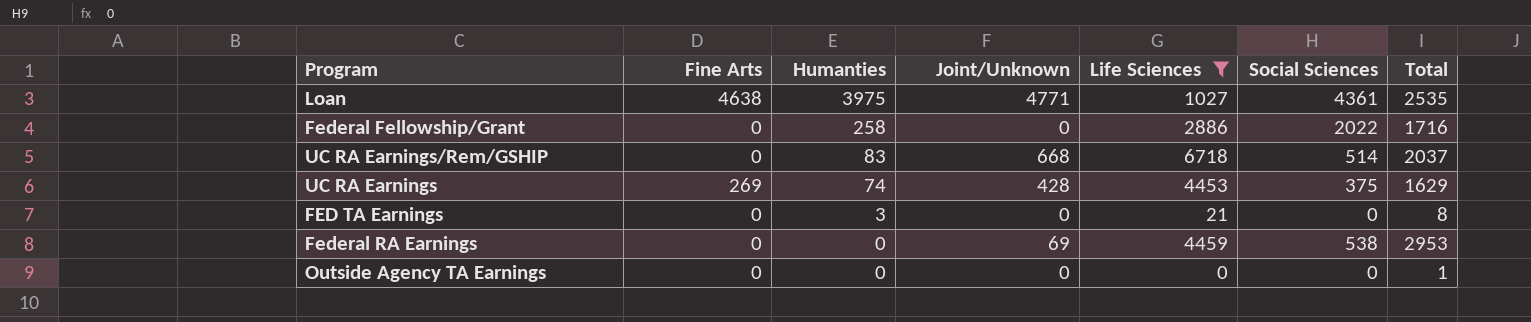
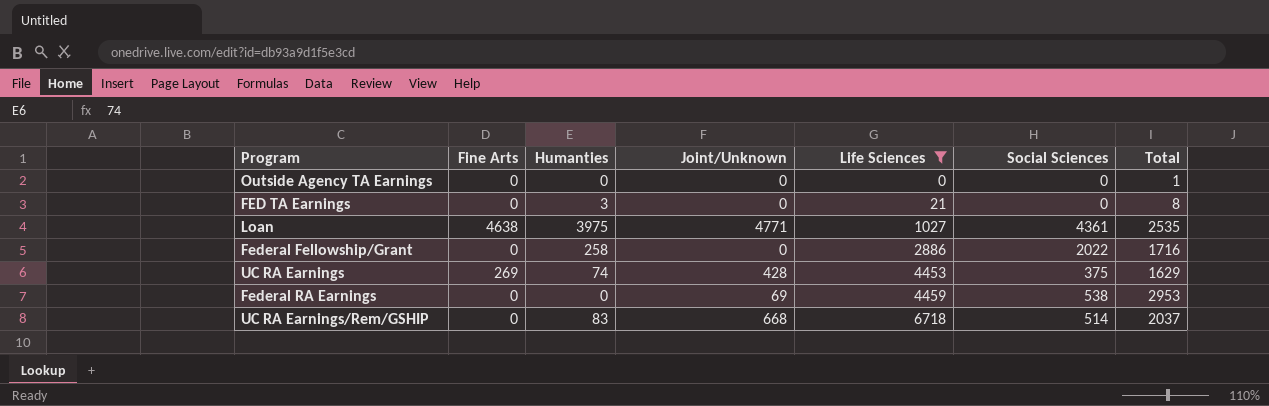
row order: Humanties descending -> Life Sciences ascending

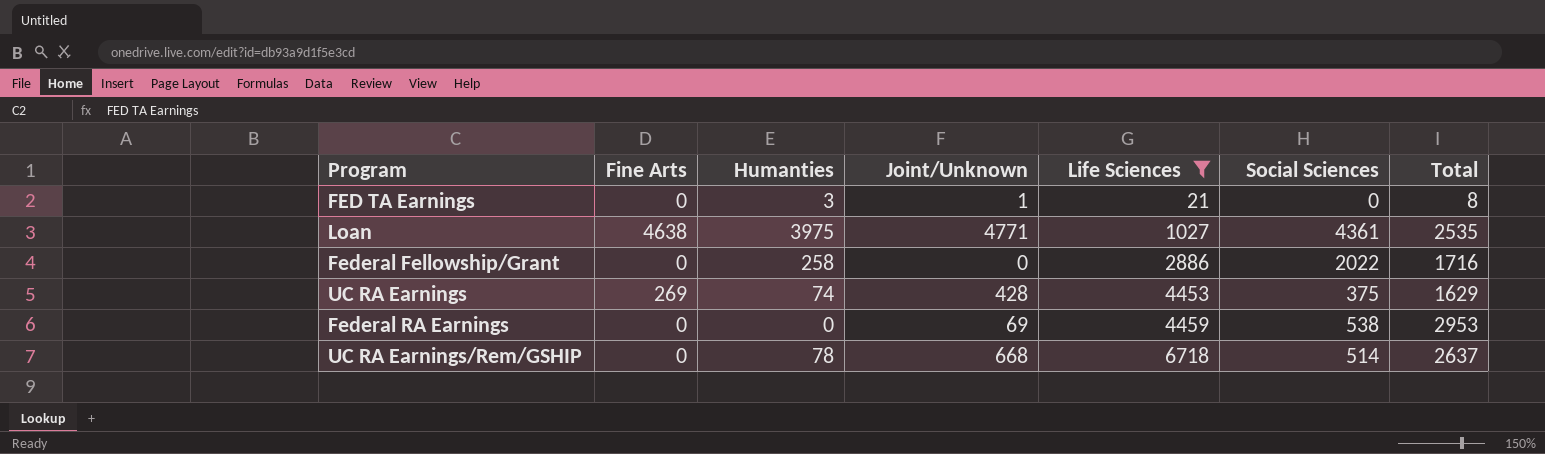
row Outside Agency TA Earnings: 0 | 0 | 0 | 0 | 0 | 1 -> none
FED TA Earnings | Joint/Unknown: 0 -> 1
UC RA Earnings/Rem/GSHIP | Humanties: 83 -> 78
UC RA Earnings/Rem/GSHIP | Total: 2037 -> 2637

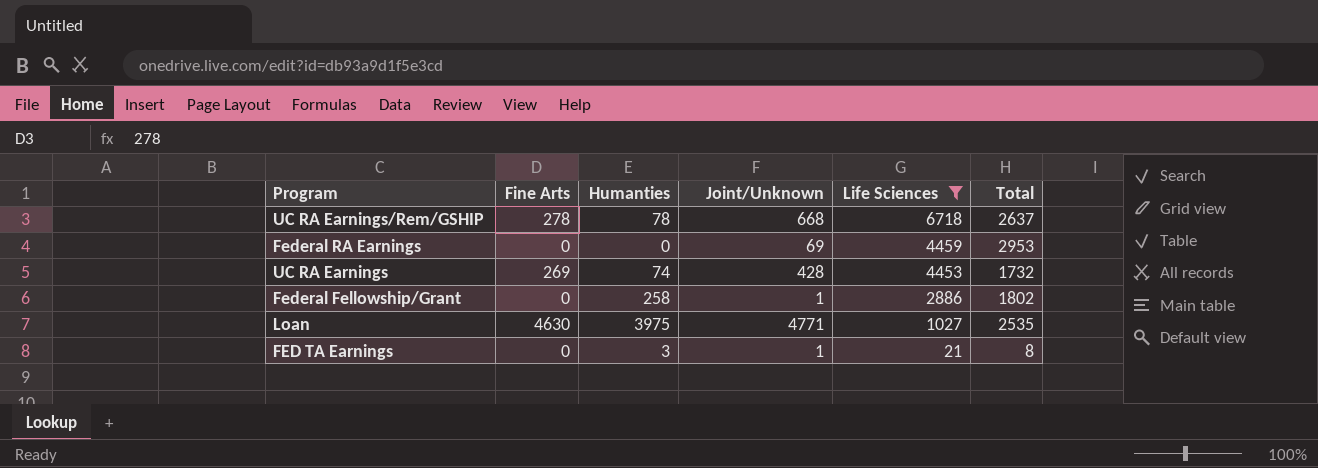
row order: Life Sciences ascending -> Life Sciences descending
column Social Sciences | position: 6 -> none
UC RA Earnings/Rem/GSHIP | Fine Arts: 0 -> 278
UC RA Earnings | Total: 1629 -> 1732
Federal Fellowship/Grant | Joint/Unknown: 0 -> 1
Federal Fellowship/Grant | Total: 1716 -> 1802
Loan | Fine Arts: 4638 -> 4630

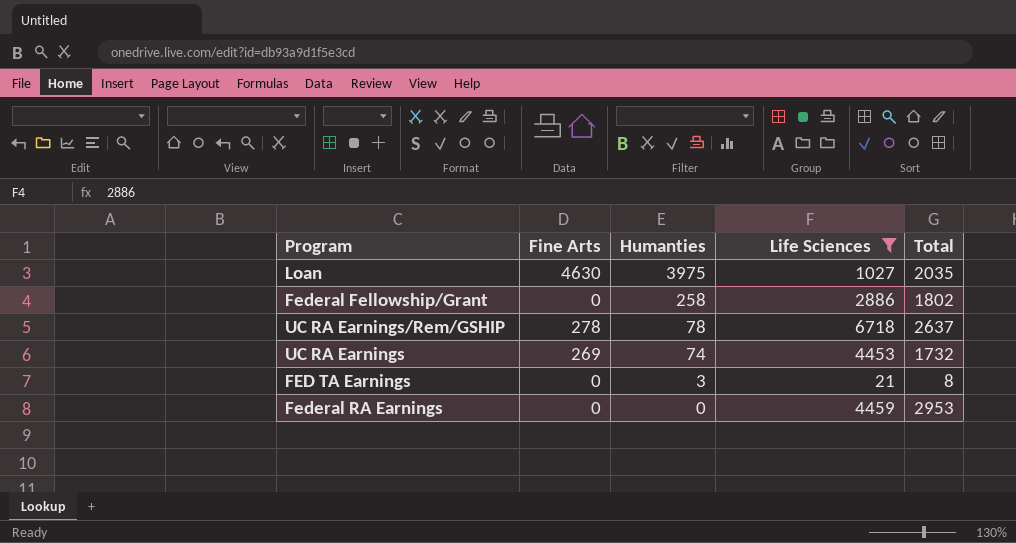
row order: Life Sciences descending -> Humanties descending
column Joint/Unknown | position: 4 -> none
Loan | Total: 2535 -> 2035

